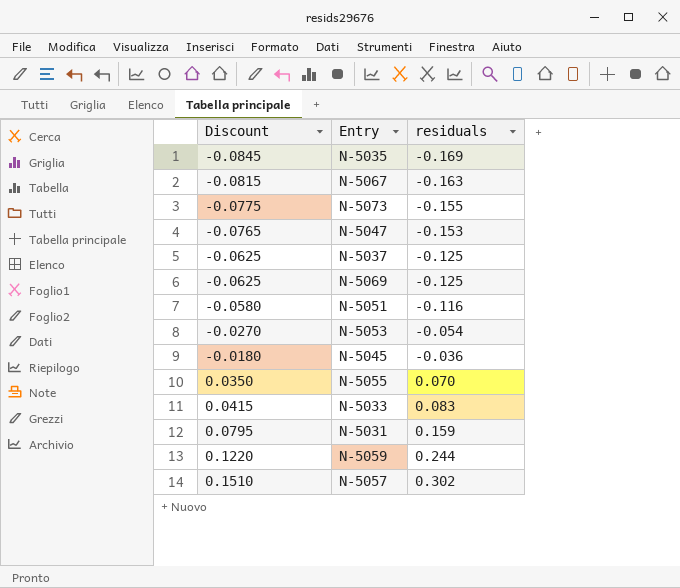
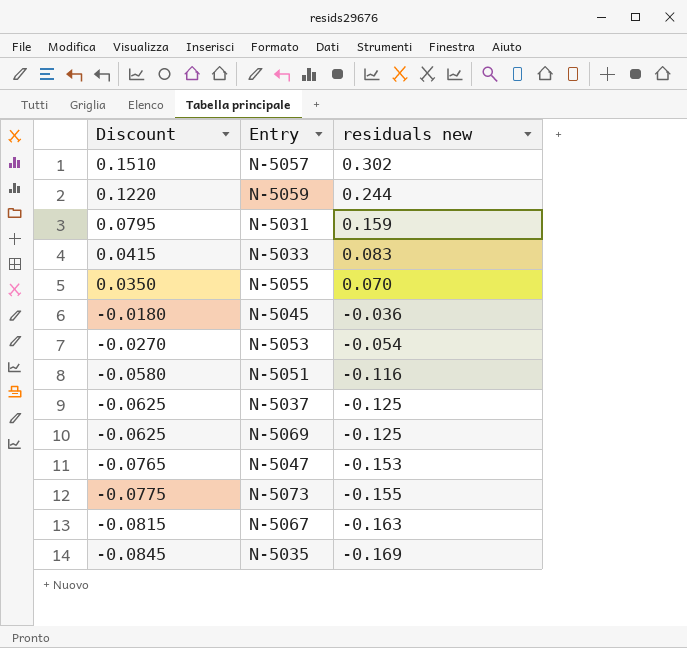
row order: Discount ascending -> Discount descending
column name: residuals -> residuals new

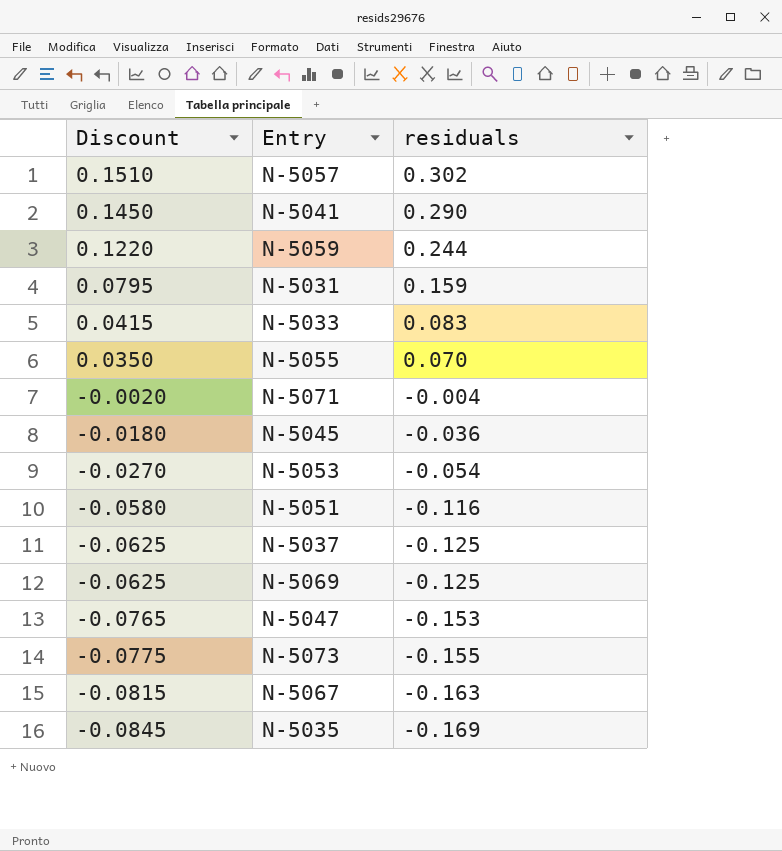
column name: residuals new -> residuals
row N-5041: none -> 0.1450 | 0.290
row N-5071: none -> -0.0020 | -0.004

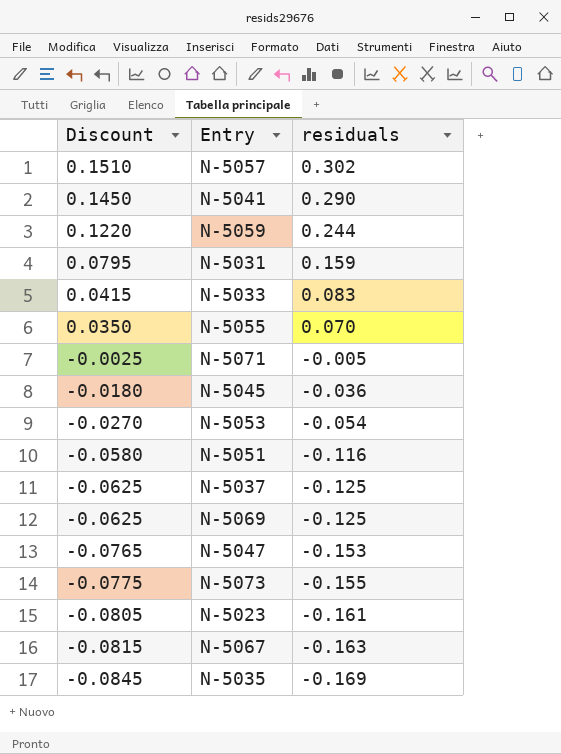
N-5071 | Discount: -0.0020 -> -0.0025
N-5071 | residuals: -0.004 -> -0.005
row N-5023: none -> -0.0805 | -0.161

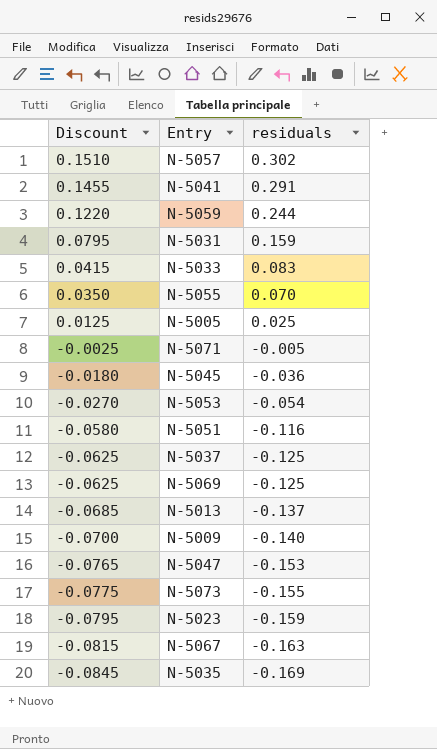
N-5041 | Discount: 0.1450 -> 0.1455
N-5041 | residuals: 0.290 -> 0.291
row N-5005: none -> 0.0125 | 0.025
row N-5013: none -> -0.0685 | -0.137
row N-5009: none -> -0.0700 | -0.140
N-5023 | Discount: -0.0805 -> -0.0795
N-5023 | residuals: -0.161 -> -0.159

